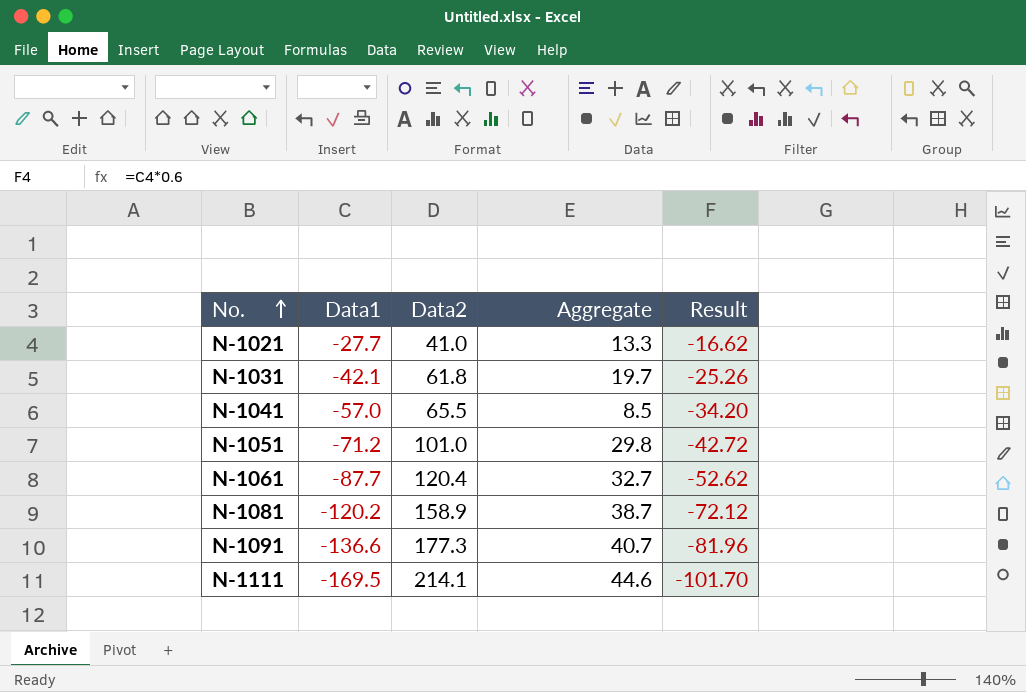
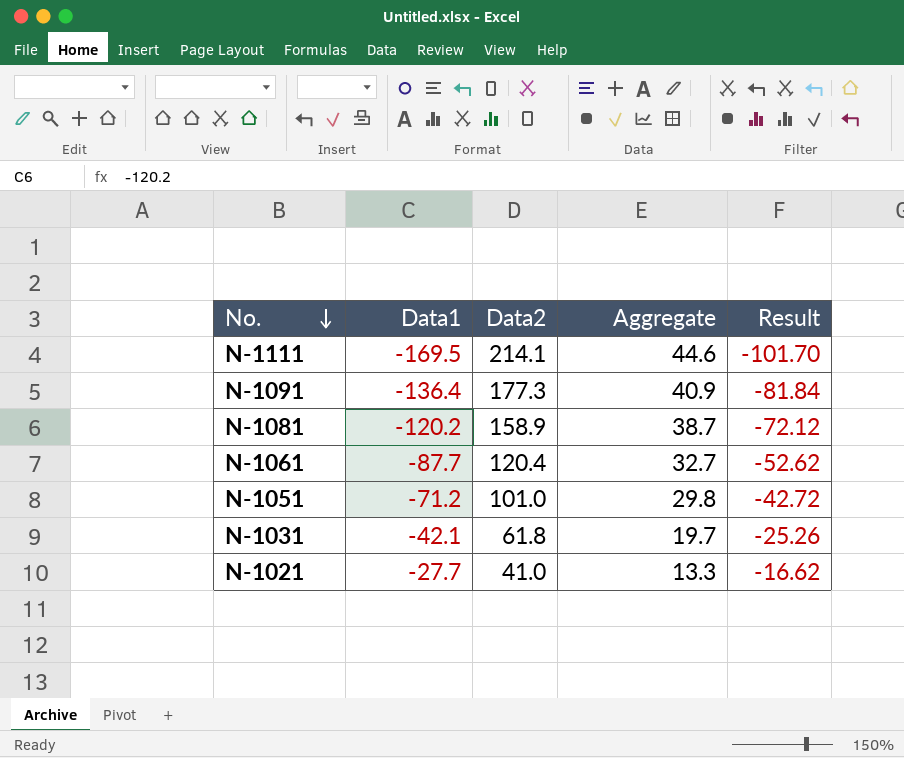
row order: No. ascending -> No. descending
row N-1041: -57.0 | 65.5 | 8.5 | -34.20 -> none
N-1091 | Data1: -136.6 -> -136.4
N-1091 | Aggregate: 40.7 -> 40.9
N-1091 | Result: -81.96 -> -81.84

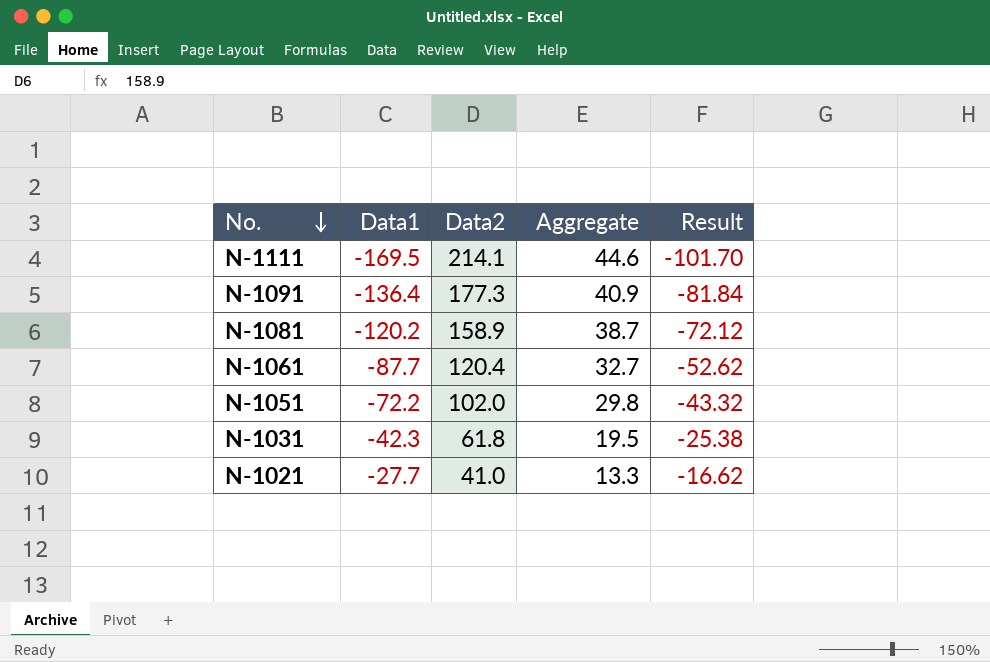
N-1051 | Data1: -71.2 -> -72.2
N-1051 | Data2: 101.0 -> 102.0
N-1051 | Result: -42.72 -> -43.32
N-1031 | Data1: -42.1 -> -42.3
N-1031 | Aggregate: 19.7 -> 19.5
N-1031 | Result: -25.26 -> -25.38

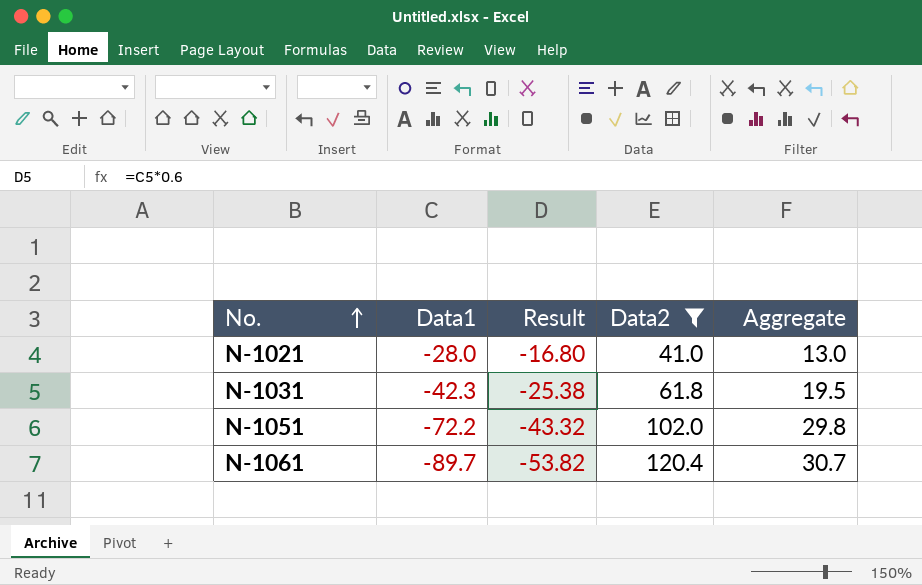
filter: none -> Data2 <= 120.4
row order: No. descending -> No. ascending
column Result | position: 5 -> 3
N-1021 | Data1: -27.7 -> -28.0
N-1021 | Result: -16.62 -> -16.80
N-1021 | Aggregate: 13.3 -> 13.0
N-1061 | Data1: -87.7 -> -89.7
N-1061 | Result: -52.62 -> -53.82
N-1061 | Aggregate: 32.7 -> 30.7

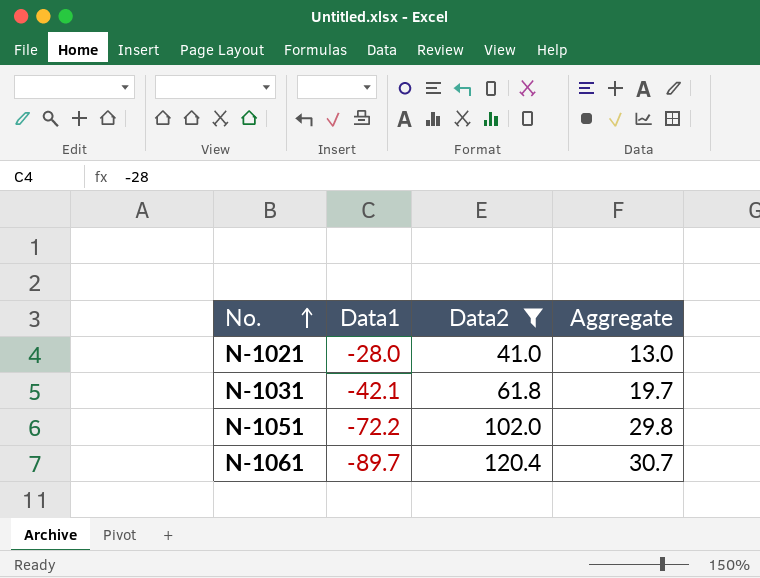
column Result | formula: [Data1] * 0.6 -> none
N-1031 | Data1: -42.3 -> -42.1
N-1031 | Aggregate: 19.5 -> 19.7

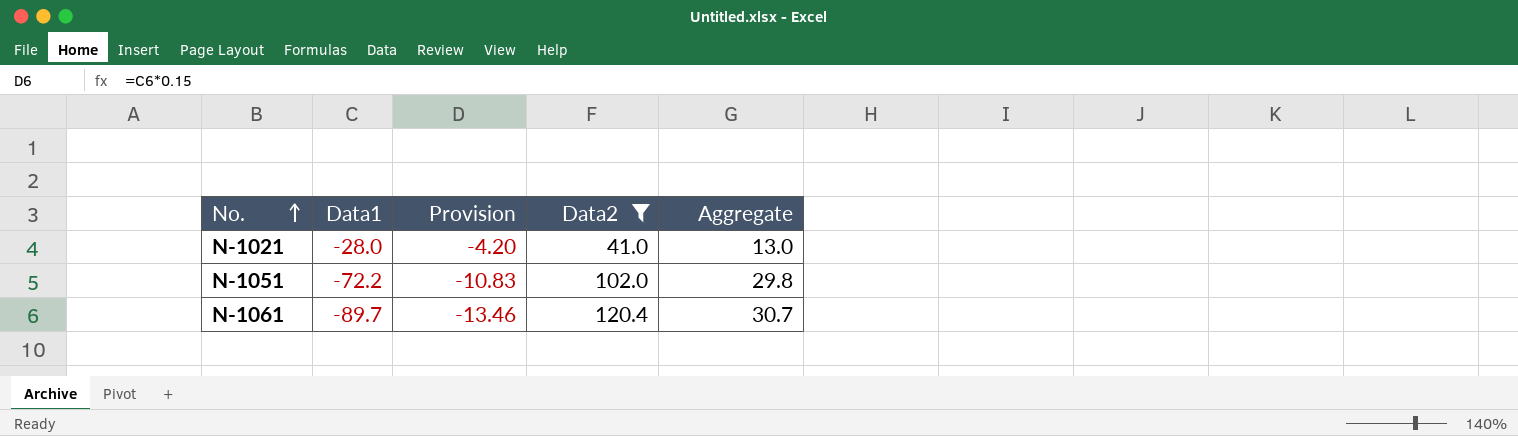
column Provision | formula: none -> [Data1] * 0.15
row N-1031: -42.1 | 61.8 | 19.7 -> none

